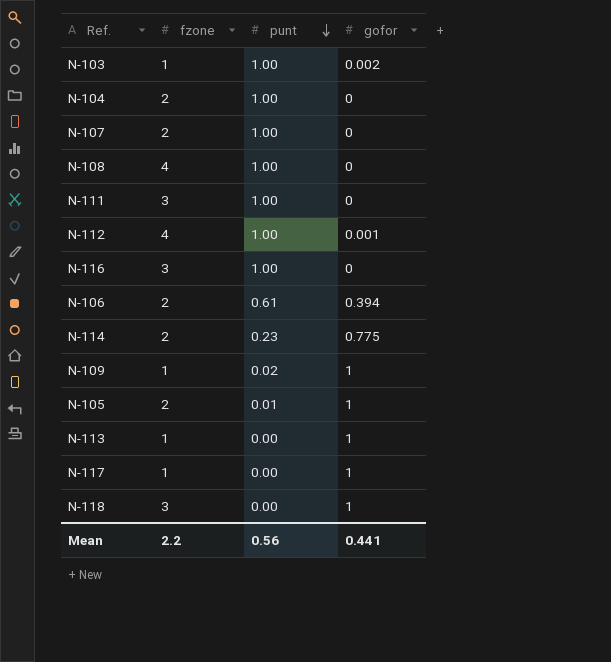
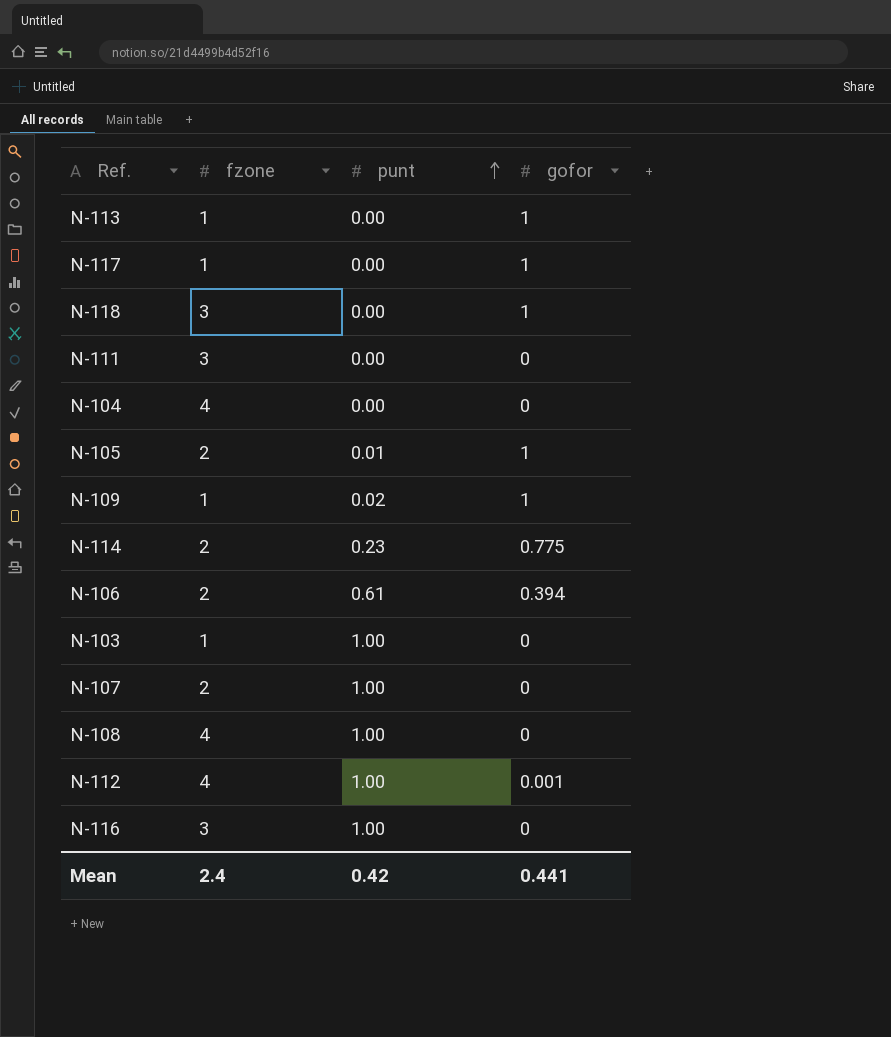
row order: punt descending -> punt ascending
N-111 | punt: 1.00 -> 0.00
N-104 | fzone: 2 -> 4
N-104 | punt: 1.00 -> 0.00
N-103 | gofor: 0.002 -> 0
Mean | fzone: 2.2 -> 2.4
Mean | punt: 0.56 -> 0.42

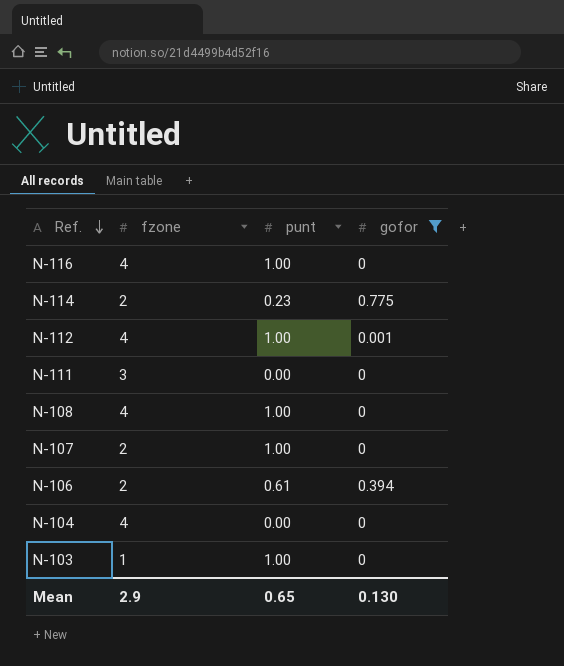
filter: none -> gofor != 1
row order: punt ascending -> Ref. descending
N-116 | fzone: 3 -> 4
Mean | fzone: 2.4 -> 2.9
Mean | punt: 0.42 -> 0.65
Mean | gofor: 0.441 -> 0.130

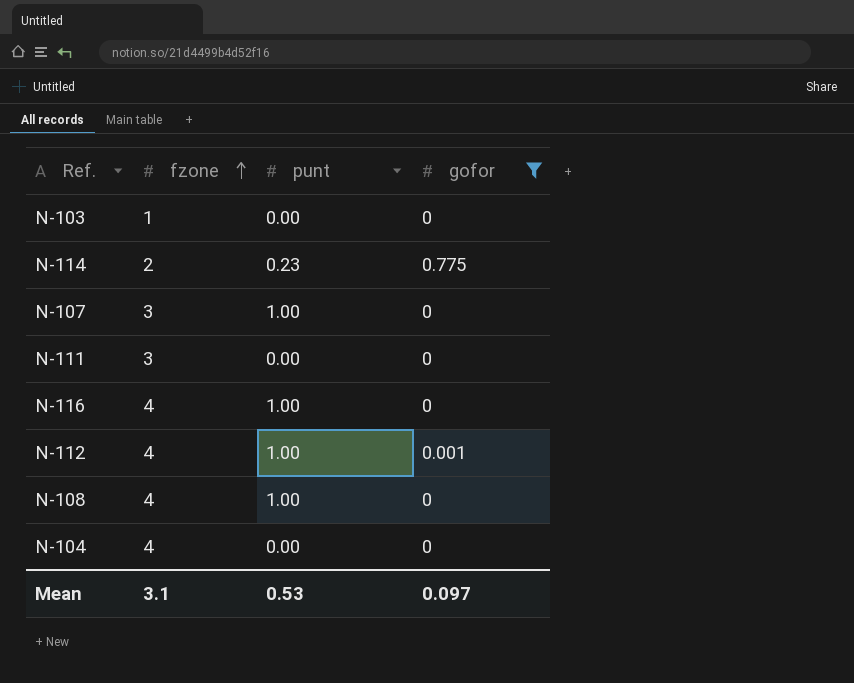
row order: Ref. descending -> fzone ascending
row N-106: 2 | 0.61 | 0.394 -> none
N-103 | punt: 1.00 -> 0.00
N-107 | fzone: 2 -> 3
Mean | fzone: 2.9 -> 3.1
Mean | punt: 0.65 -> 0.53
Mean | gofor: 0.130 -> 0.097

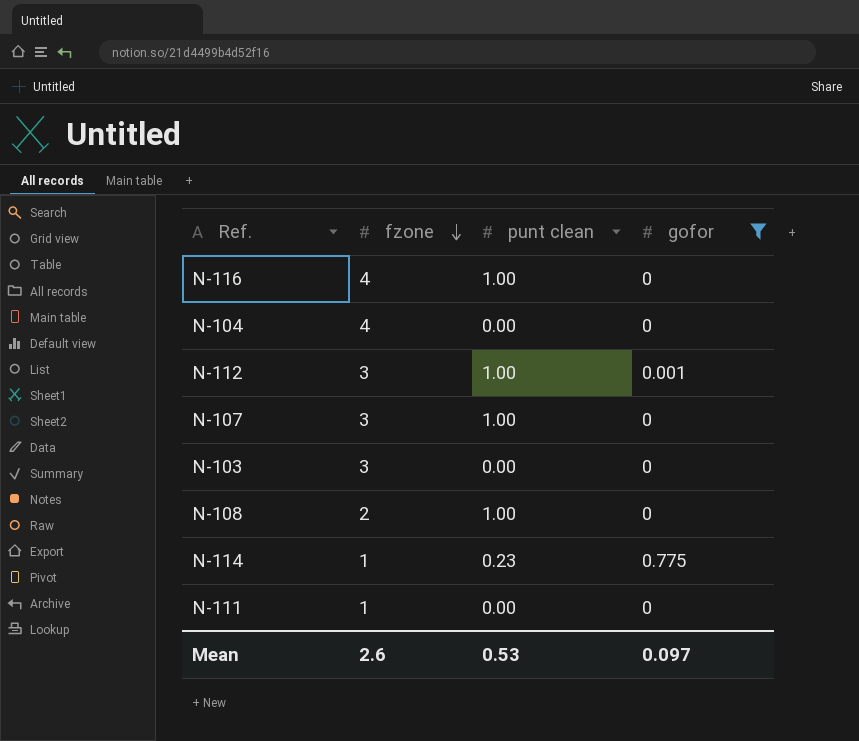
row order: fzone ascending -> fzone descending
column name: punt -> punt clean
N-112 | fzone: 4 -> 3
N-103 | fzone: 1 -> 3
N-108 | fzone: 4 -> 2
N-114 | fzone: 2 -> 1
N-111 | fzone: 3 -> 1
Mean | fzone: 3.1 -> 2.6

